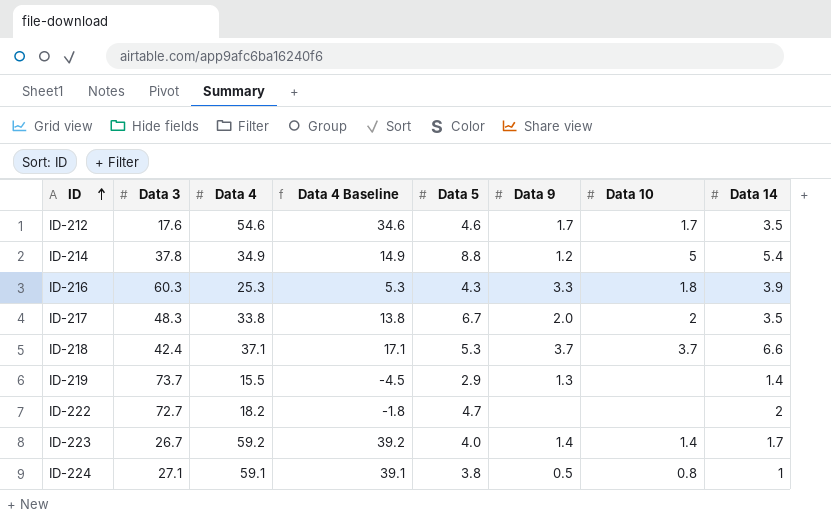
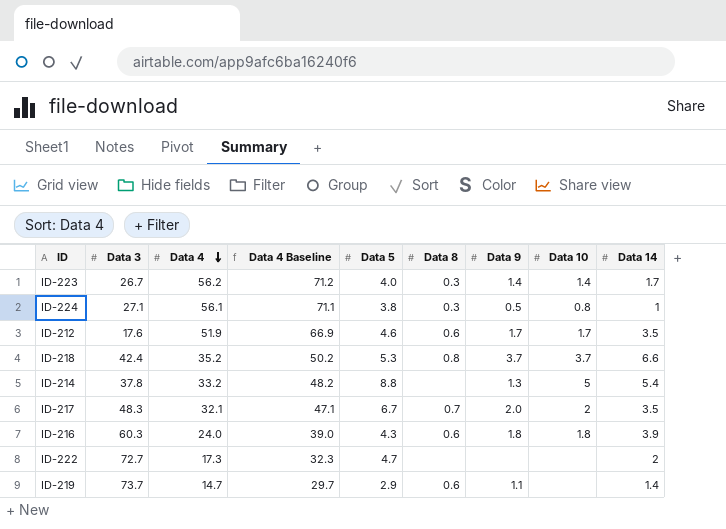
row order: ID ascending -> Data 4 descending
column Data 4 Baseline | formula: [Data 4] - 20 -> [Data 4] + 15
column Data 8 | position: none -> 6
ID-223 | Data 4: 59.2 -> 56.2
ID-224 | Data 4: 59.1 -> 56.1
ID-212 | Data 4: 54.6 -> 51.9
ID-218 | Data 4: 37.1 -> 35.2
ID-214 | Data 4: 34.9 -> 33.2
ID-214 | Data 9: 1.2 -> 1.3
ID-217 | Data 4: 33.8 -> 32.1
ID-216 | Data 4: 25.3 -> 24.0
ID-216 | Data 9: 3.3 -> 1.8
ID-222 | Data 4: 18.2 -> 17.3
ID-219 | Data 4: 15.5 -> 14.7
ID-219 | Data 9: 1.3 -> 1.1

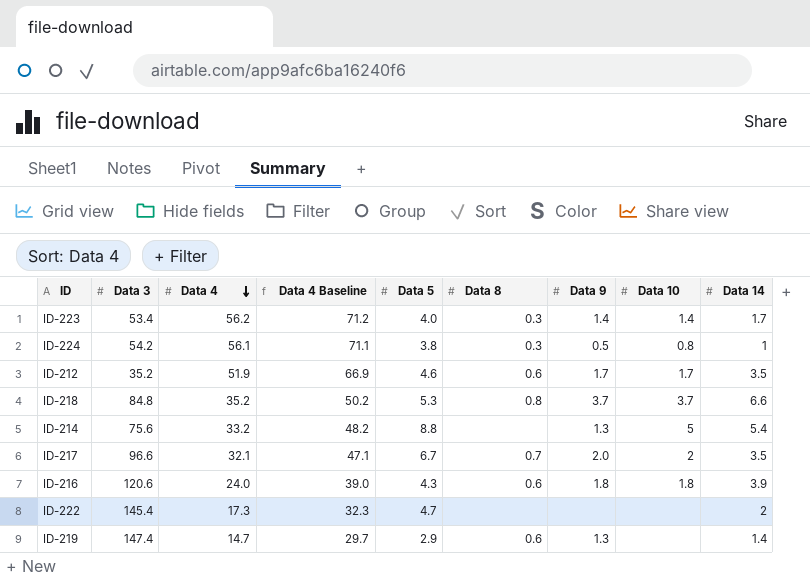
ID-223 | Data 3: 26.7 -> 53.4
ID-224 | Data 3: 27.1 -> 54.2
ID-212 | Data 3: 17.6 -> 35.2
ID-218 | Data 3: 42.4 -> 84.8
ID-214 | Data 3: 37.8 -> 75.6
ID-217 | Data 3: 48.3 -> 96.6
ID-216 | Data 3: 60.3 -> 120.6
ID-222 | Data 3: 72.7 -> 145.4
ID-219 | Data 3: 73.7 -> 147.4
ID-219 | Data 9: 1.1 -> 1.3

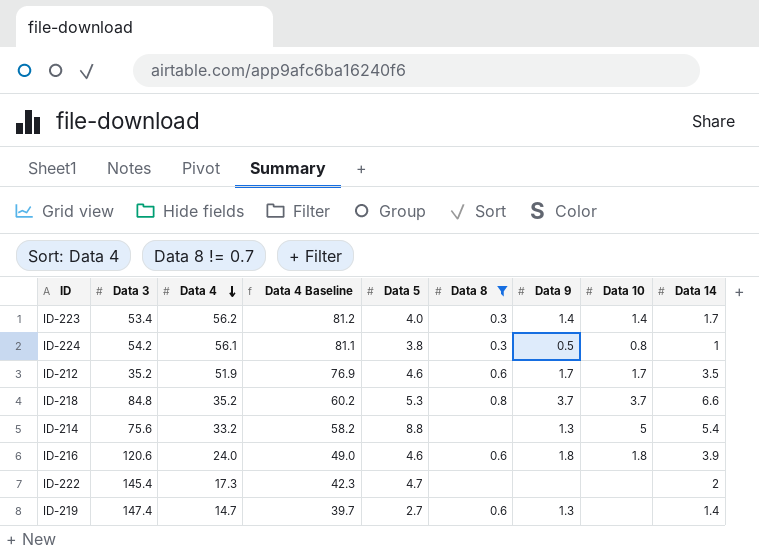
filter: none -> Data 8 != 0.7
column Data 4 Baseline | formula: [Data 4] + 15 -> [Data 4] + 25
ID-216 | Data 5: 4.3 -> 4.6
ID-219 | Data 5: 2.9 -> 2.7

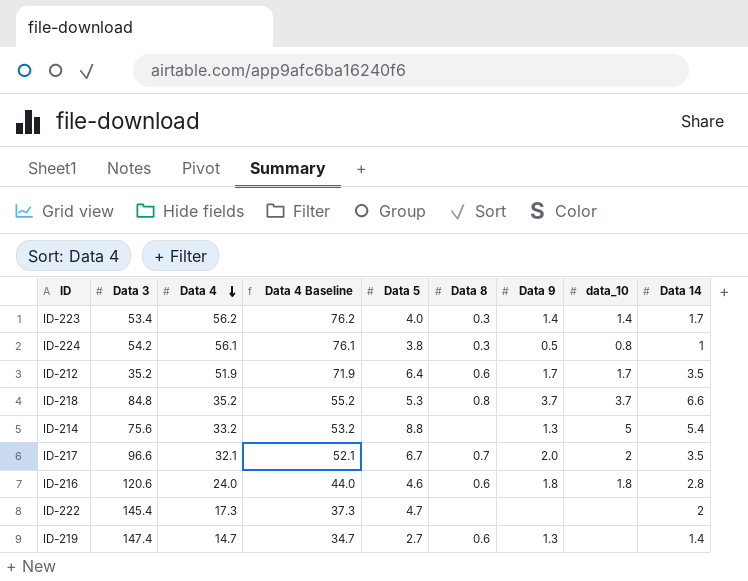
filter: Data 8 != 0.7 -> none
column Data 4 Baseline | formula: [Data 4] + 25 -> [Data 4] + 20
column name: Data 10 -> data_10
ID-212 | Data 5: 4.6 -> 6.4
ID-216 | Data 14: 3.9 -> 2.8

